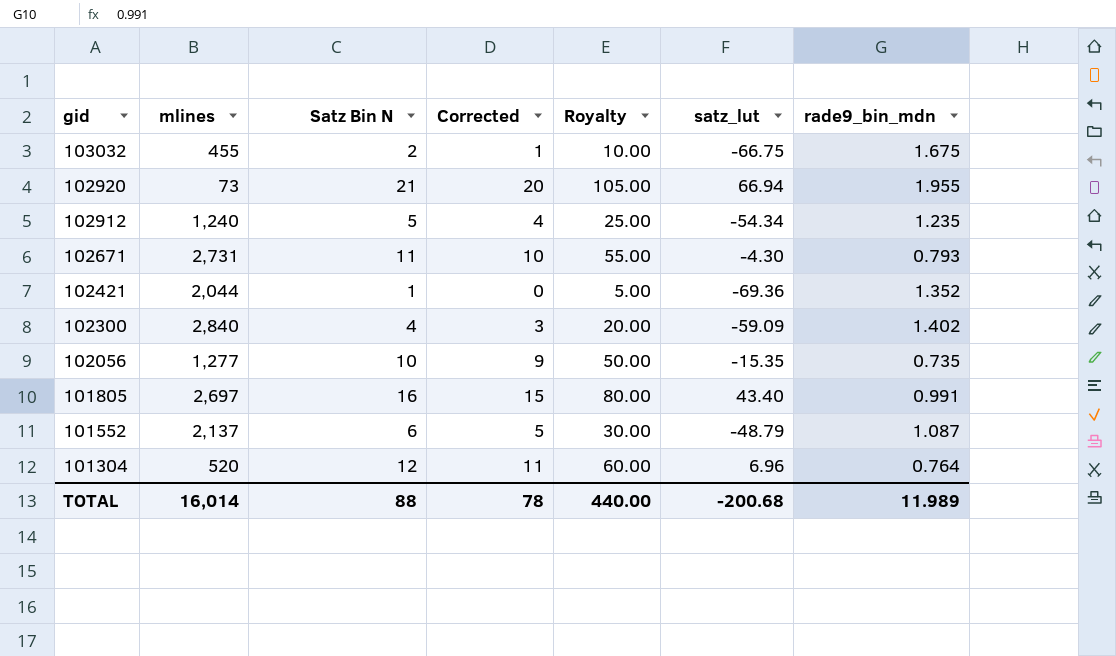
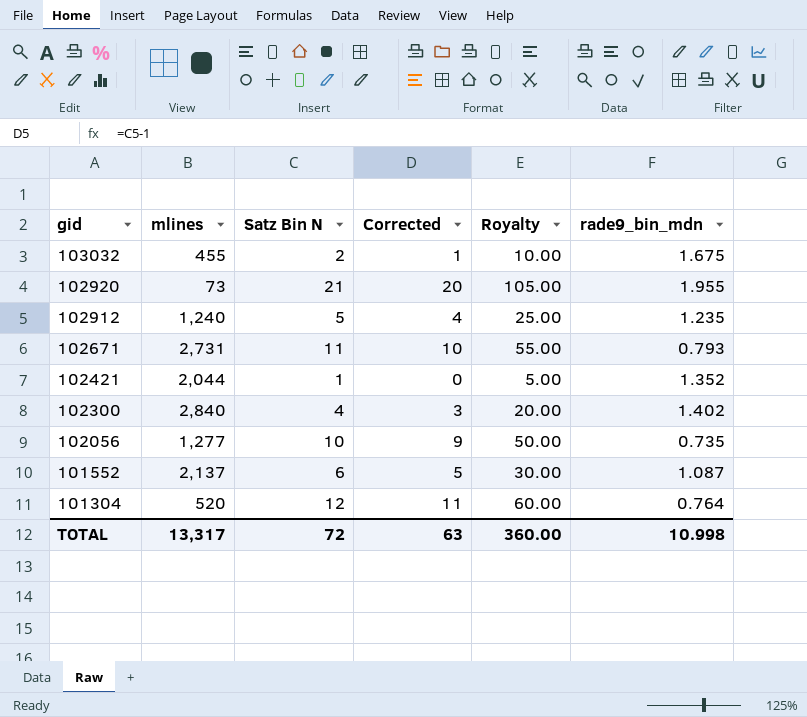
column satz_lut | position: 6 -> none
row 101805: 2,697 | 16 | 15 | 80.00 | 43.40 | 0.991 -> none
TOTAL | mlines: 16,014 -> 13,317
TOTAL | Satz Bin N: 88 -> 72
TOTAL | Corrected: 78 -> 63
TOTAL | Royalty: 440.00 -> 360.00
TOTAL | rade9_bin_mdn: 11.989 -> 10.998

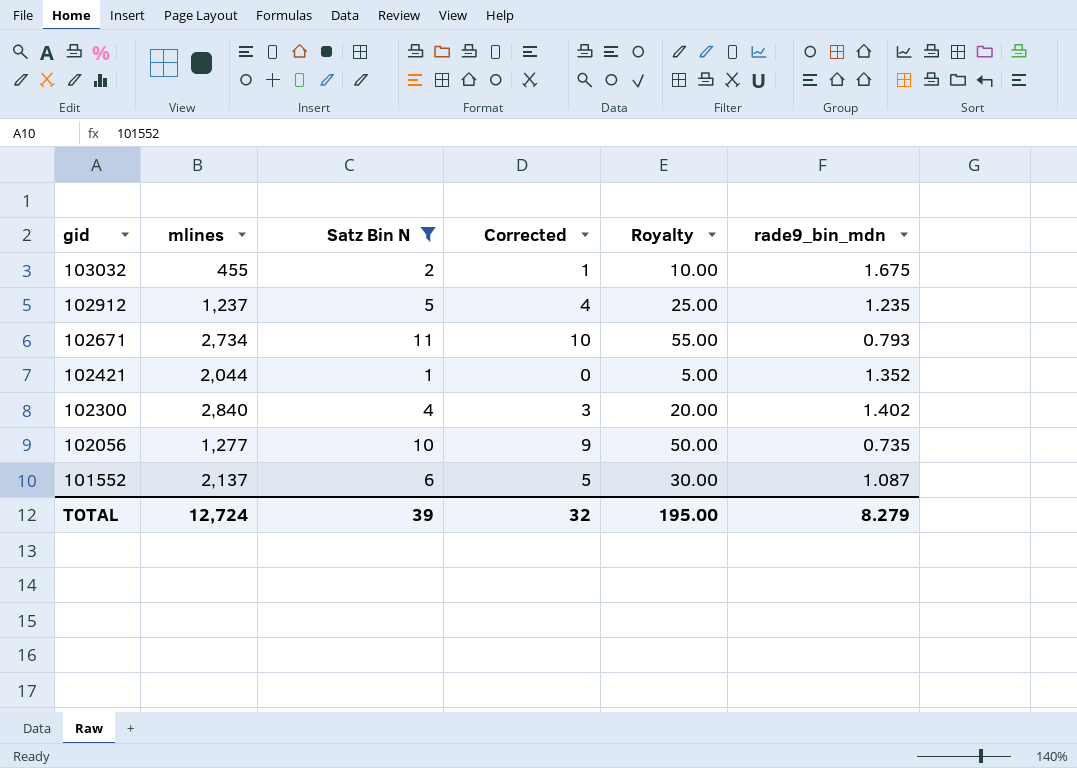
filter: none -> Satz Bin N <= 11
102912 | mlines: 1,240 -> 1,237
102671 | mlines: 2,731 -> 2,734
TOTAL | mlines: 13,317 -> 12,724
TOTAL | Satz Bin N: 72 -> 39
TOTAL | Corrected: 63 -> 32
TOTAL | Royalty: 360.00 -> 195.00
TOTAL | rade9_bin_mdn: 10.998 -> 8.279

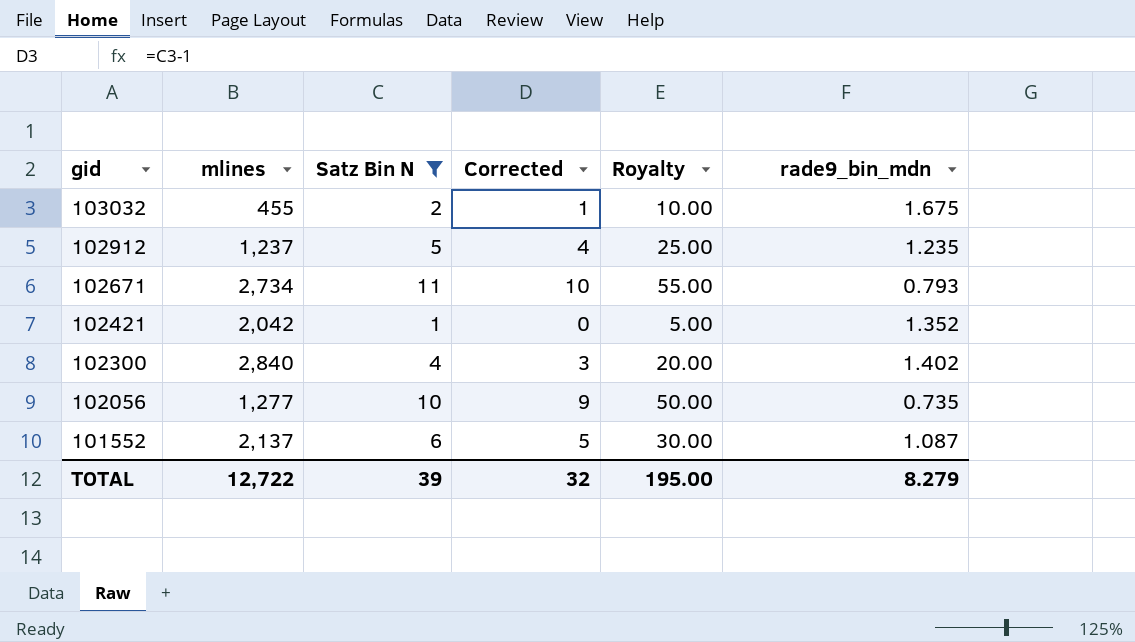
102421 | mlines: 2,044 -> 2,042
TOTAL | mlines: 12,724 -> 12,722

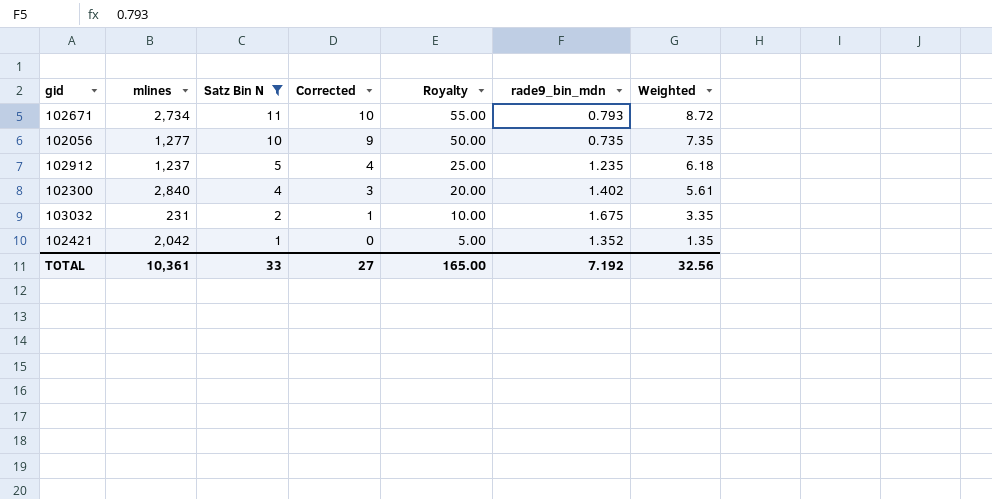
row order: gid descending -> Satz Bin N descending
column Weighted | formula: none -> [Satz Bin N] * [rade9_bin_mdn]
row 101552: 2,137 | 6 | 5 | 30.00 | 1.087 -> none
103032 | mlines: 455 -> 231
TOTAL | mlines: 12,722 -> 10,361
TOTAL | Satz Bin N: 39 -> 33
TOTAL | Corrected: 32 -> 27
TOTAL | Royalty: 195.00 -> 165.00
TOTAL | rade9_bin_mdn: 8.279 -> 7.192

